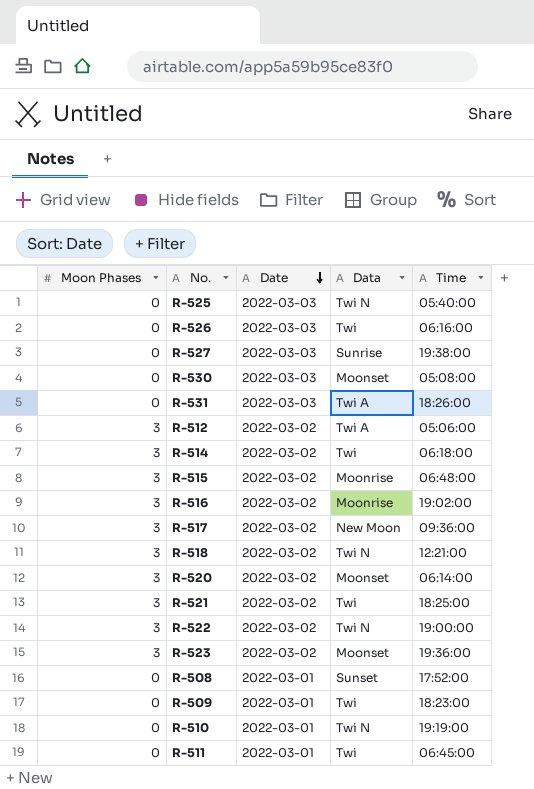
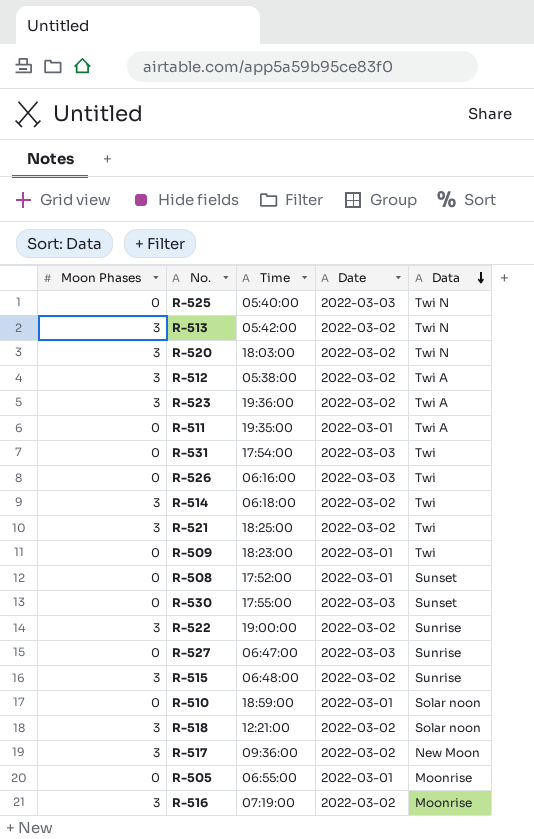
row order: Date descending -> Data descending
column Time | position: 5 -> 3
row R-513: none -> 3 | 05:42:00 | 2022-03-02 | Twi N
R-520 | Time: 06:14:00 -> 18:03:00
R-520 | Data: Moonset -> Twi N
R-512 | Time: 05:06:00 -> 05:38:00
R-523 | Data: Moonset -> Twi A
R-511 | Time: 06:45:00 -> 19:35:00
R-511 | Data: Twi -> Twi A
R-531 | Time: 18:26:00 -> 17:54:00
R-531 | Data: Twi A -> Twi
R-530 | Time: 05:08:00 -> 17:55:00
R-530 | Data: Moonset -> Sunset
R-522 | Data: Twi N -> Sunrise
R-527 | Time: 19:38:00 -> 06:47:00
R-515 | Data: Moonrise -> Sunrise
R-510 | Time: 19:19:00 -> 18:59:00
R-510 | Data: Twi N -> Solar noon
R-518 | Data: Twi N -> Solar noon
row R-505: none -> 0 | 06:55:00 | 2022-03-01 | Moonrise
R-516 | Time: 19:02:00 -> 07:19:00

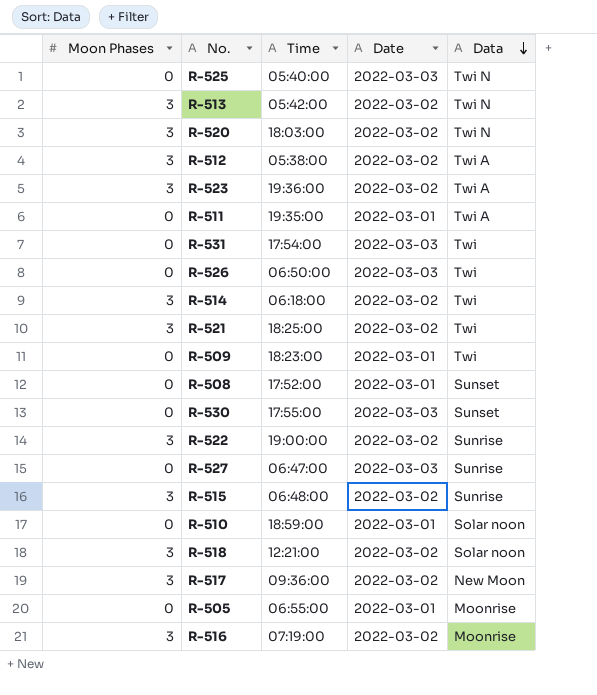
R-526 | Time: 06:16:00 -> 06:50:00

